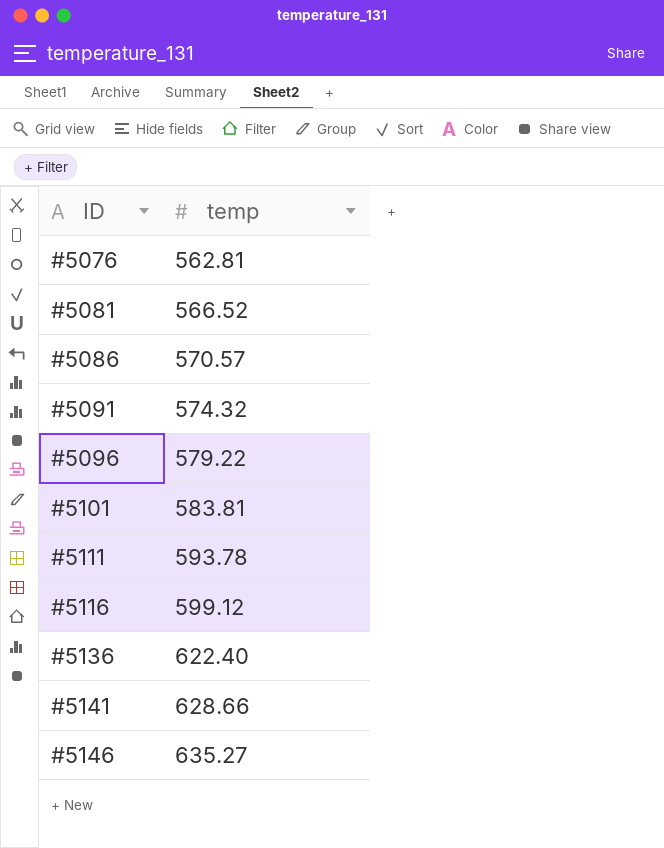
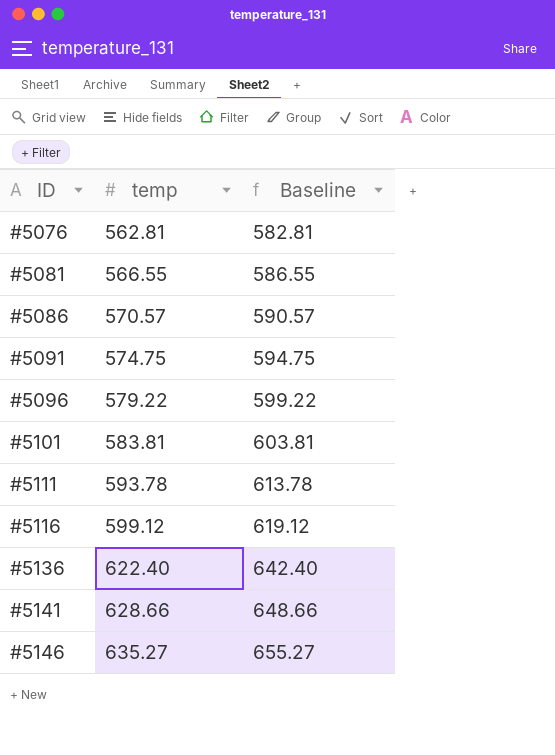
column Baseline | formula: none -> [temp] + 20
#5081 | temp: 566.52 -> 566.55
#5091 | temp: 574.32 -> 574.75

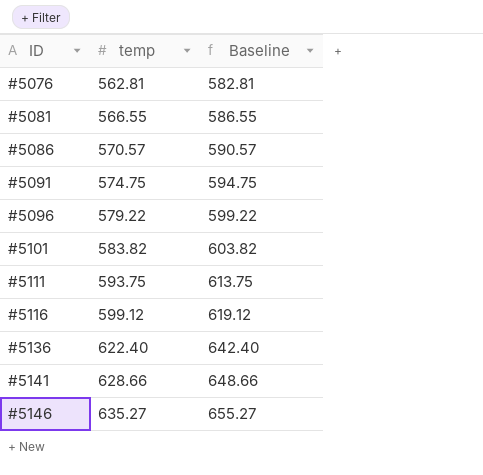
#5101 | temp: 583.81 -> 583.82
#5101 | Baseline: 603.81 -> 603.82
#5111 | temp: 593.78 -> 593.75
#5111 | Baseline: 613.78 -> 613.75

